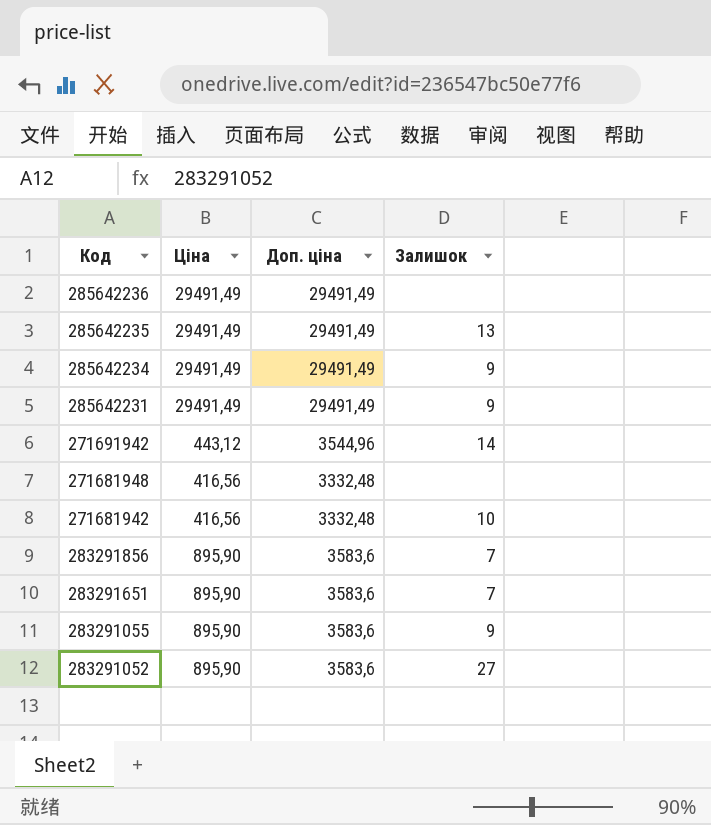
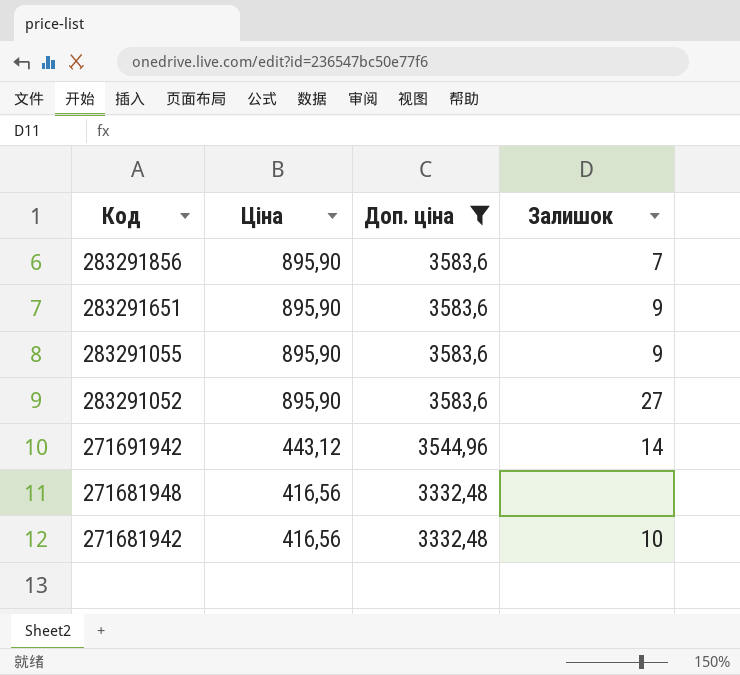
filter: none -> Доп. ціна != 29491,49
row order: none -> Код descending
283291651 | Залишок: 7 -> 9

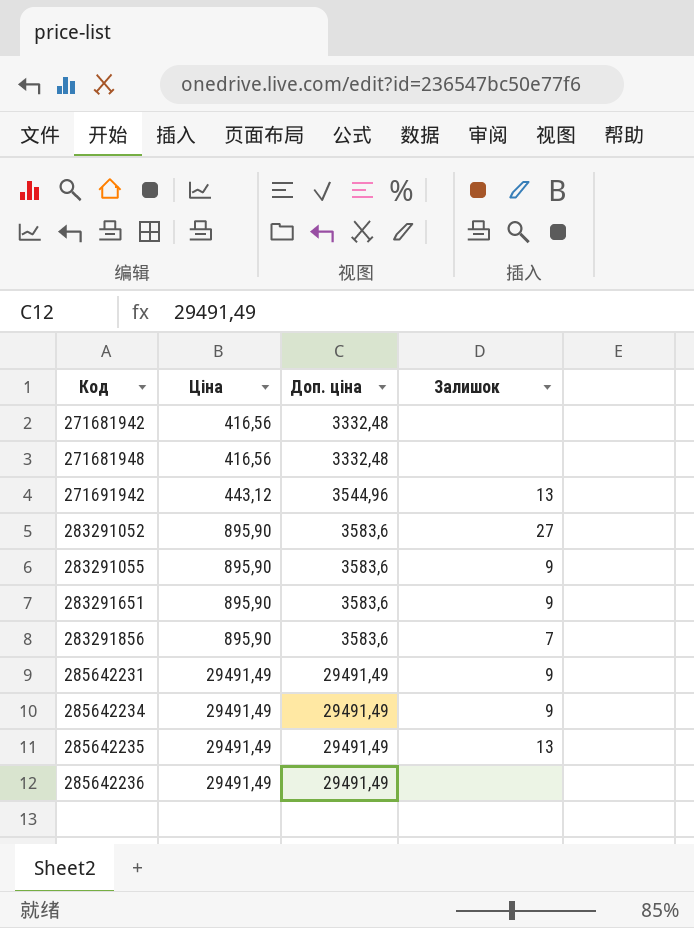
filter: Доп. ціна != 29491,49 -> none
row order: Код descending -> Код ascending
271681942 | Залишок: 10 -> none
271691942 | Залишок: 14 -> 13

